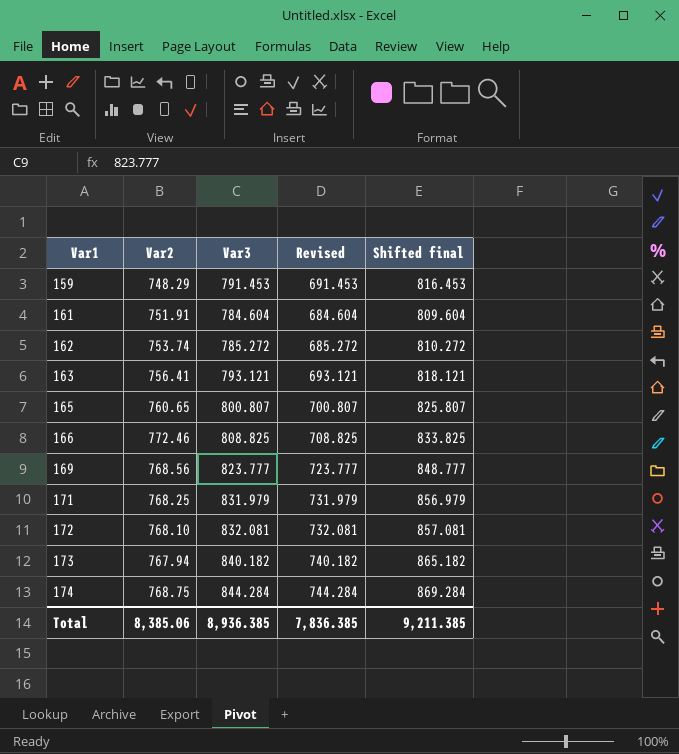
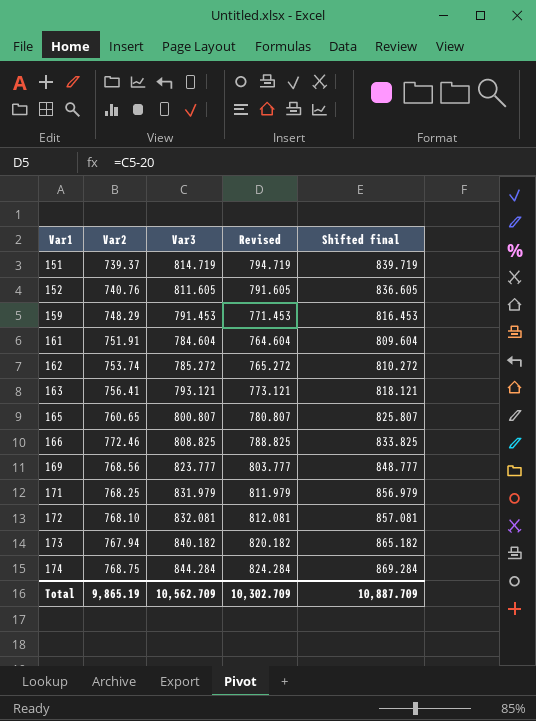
column Revised | formula: [Var3] - 100 -> [Var3] - 20
row 151: none -> 739.37 | 814.719 | 794.719 | 839.719
row 152: none -> 740.76 | 811.605 | 791.605 | 836.605
Total | Var2: 8,385.06 -> 9,865.19
Total | Var3: 8,936.385 -> 10,562.709
Total | Revised: 7,836.385 -> 10,302.709
Total | Shifted final: 9,211.385 -> 10,887.709

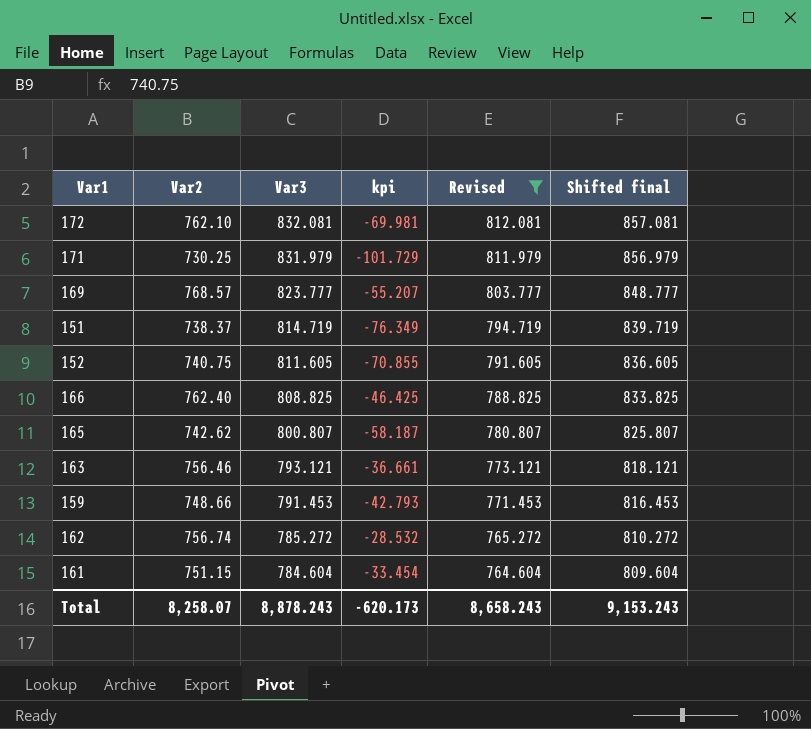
filter: none -> Revised <= 812.081
row order: Var1 ascending -> Var3 descending
column kpi | formula: none -> [Var2] - [Var3]
172 | Var2: 768.10 -> 762.10
171 | Var2: 768.25 -> 730.25
169 | Var2: 768.56 -> 768.57
151 | Var2: 739.37 -> 738.37
152 | Var2: 740.76 -> 740.75
166 | Var2: 772.46 -> 762.40
165 | Var2: 760.65 -> 742.62
163 | Var2: 756.41 -> 756.46
159 | Var2: 748.29 -> 748.66
162 | Var2: 753.74 -> 756.74
161 | Var2: 751.91 -> 751.15
Total | Var2: 9,865.19 -> 8,258.07
Total | Var3: 10,562.709 -> 8,878.243
Total | Revised: 10,302.709 -> 8,658.243
Total | Shifted final: 10,887.709 -> 9,153.243

